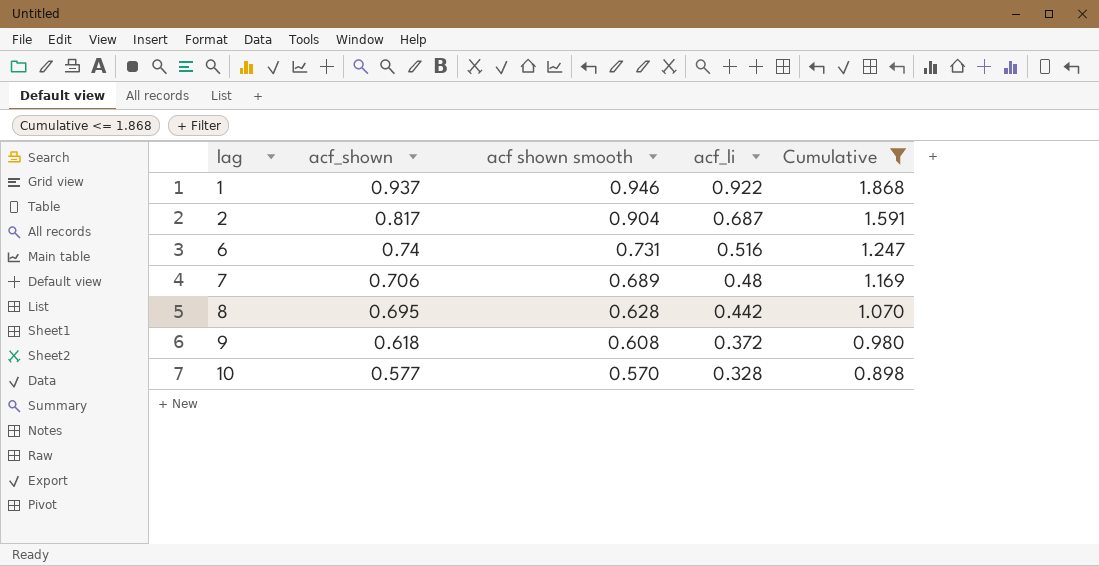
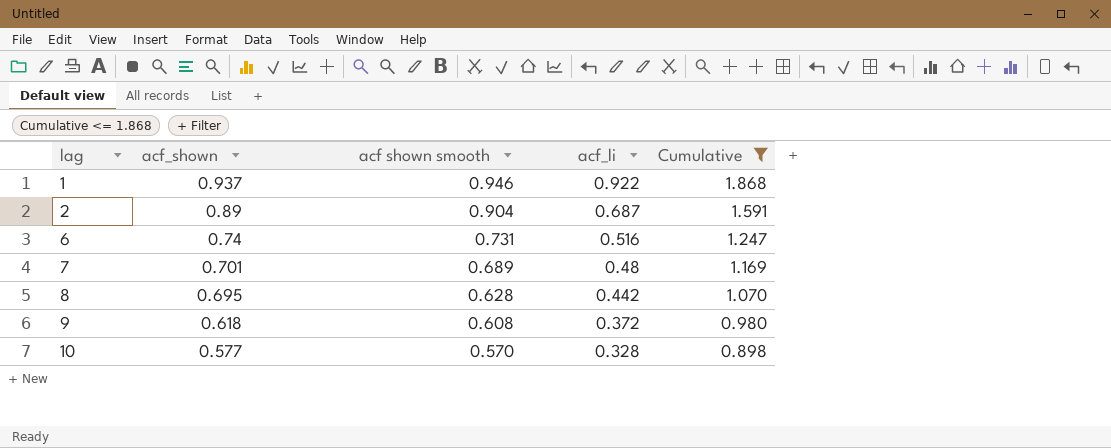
2 | acf_shown: 0.817 -> 0.89
7 | acf_shown: 0.706 -> 0.701

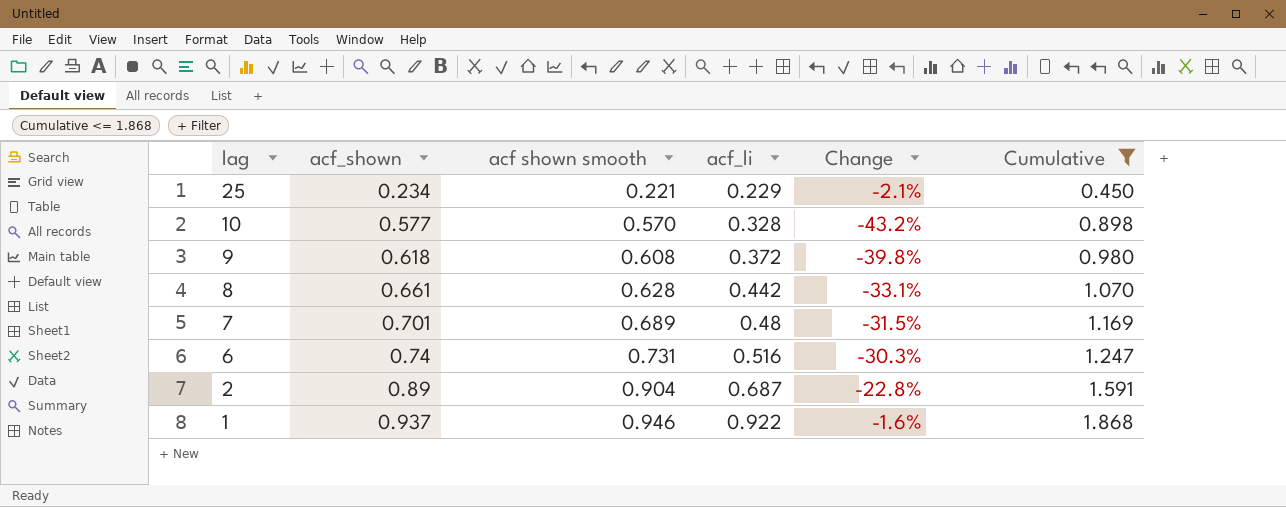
row order: lag ascending -> lag descending
column Change | formula: none -> ([acf_li] - [acf_shown]) / [acf_shown]
row 25: none -> 0.234 | 0.221 | 0.229 | -2.1% | 0.450
8 | acf_shown: 0.695 -> 0.661

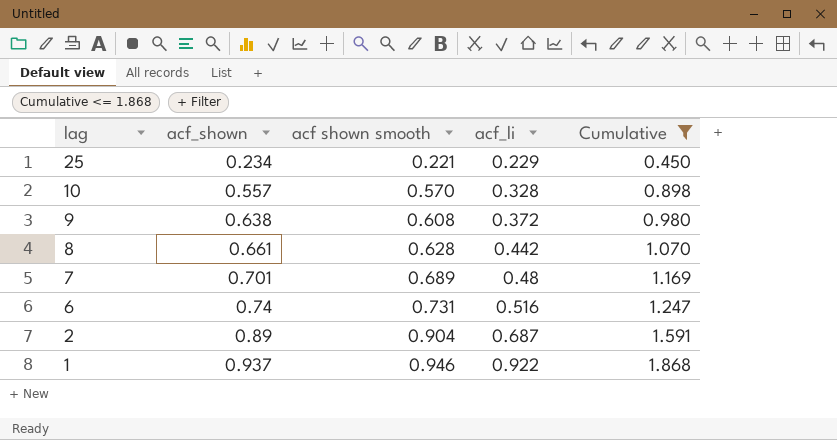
column Change | formula: ([acf_li] - [acf_shown]) / [acf_shown] -> none
10 | acf_shown: 0.577 -> 0.557
9 | acf_shown: 0.618 -> 0.638

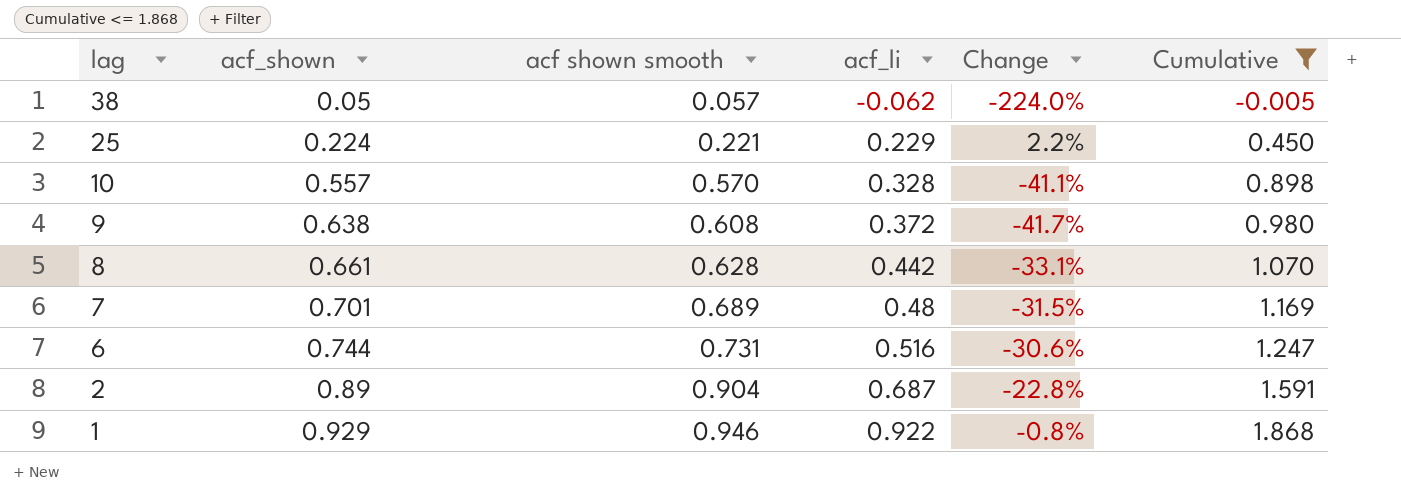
column Change | formula: none -> ([acf_li] - [acf_shown]) / [acf_shown]
row 38: none -> 0.05 | 0.057 | -0.062 | -224.0% | -0.005
25 | acf_shown: 0.234 -> 0.224
6 | acf_shown: 0.74 -> 0.744
1 | acf_shown: 0.937 -> 0.929

